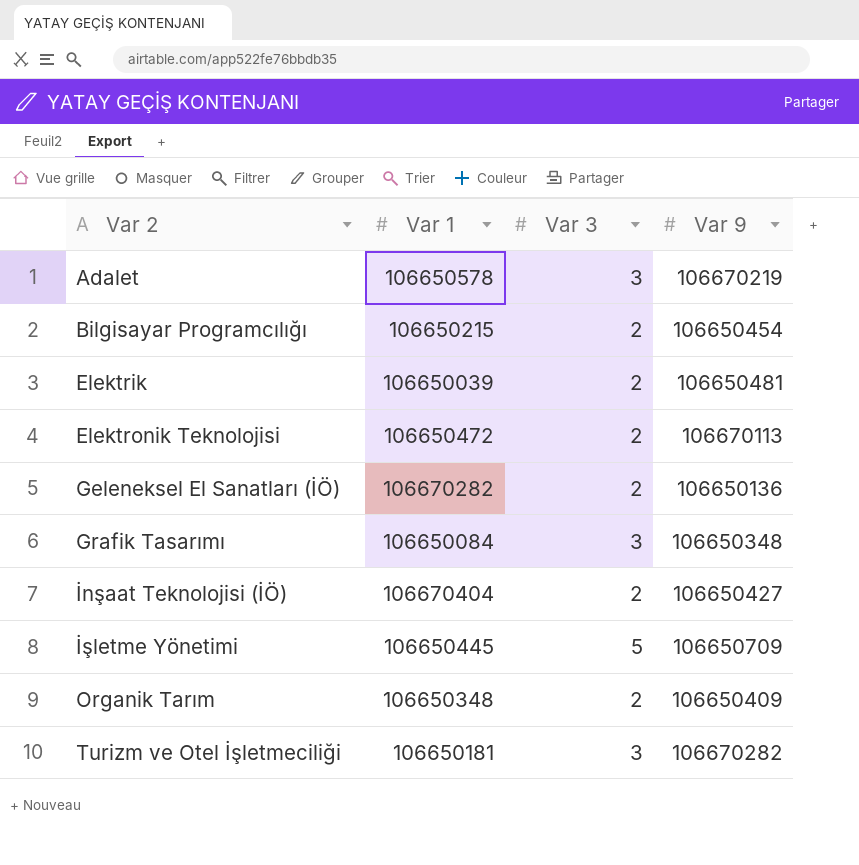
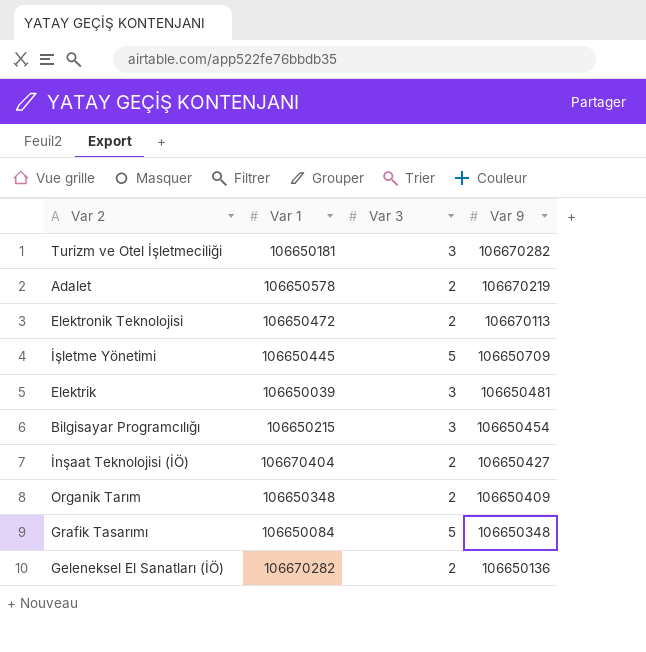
row order: Var 2 ascending -> Var 9 descending
Adalet | Var 3: 3 -> 2
Elektrik | Var 3: 2 -> 3
Bilgisayar Programcılığı | Var 3: 2 -> 3
Grafik Tasarımı | Var 3: 3 -> 5

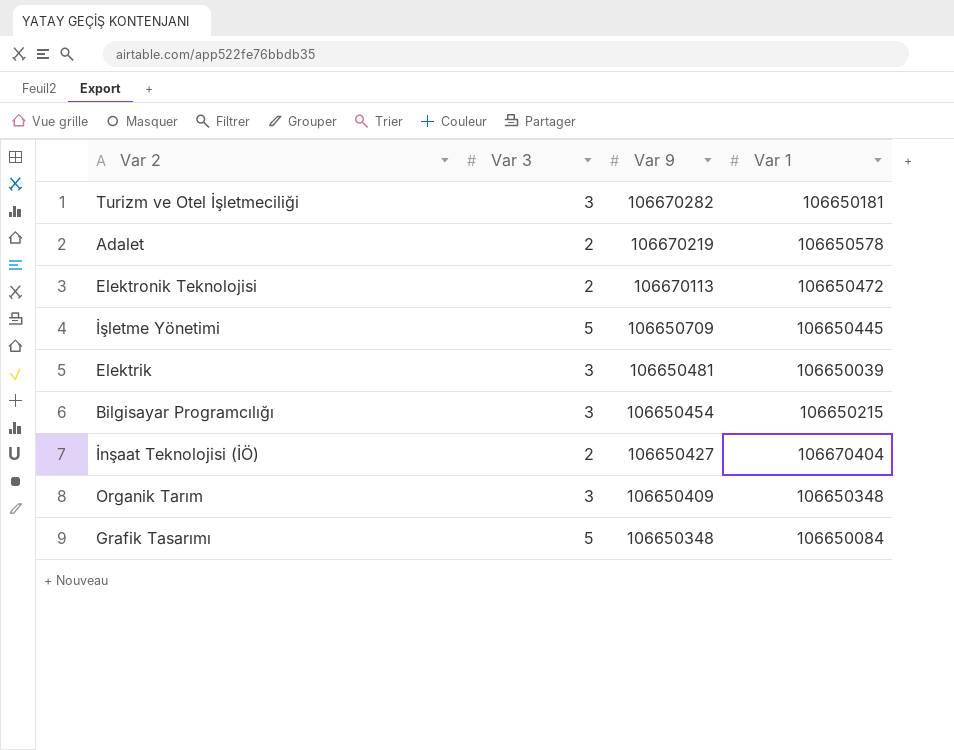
column Var 1 | position: 2 -> 4
row Geleneksel El Sanatları (İÖ): 106670282 | 2 | 106650136 -> none
Organik Tarım | Var 3: 2 -> 3

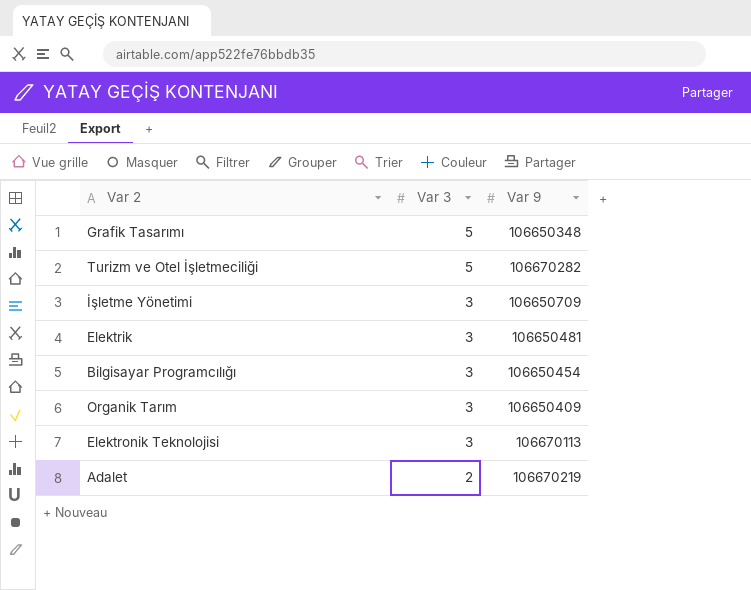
row order: Var 9 descending -> Var 3 descending
column Var 1 | position: 4 -> none
row İnşaat Teknolojisi (İÖ): 2 | 106650427 | 106670404 -> none
Turizm ve Otel İşletmeciliği | Var 3: 3 -> 5
İşletme Yönetimi | Var 3: 5 -> 3
Elektronik Teknolojisi | Var 3: 2 -> 3

